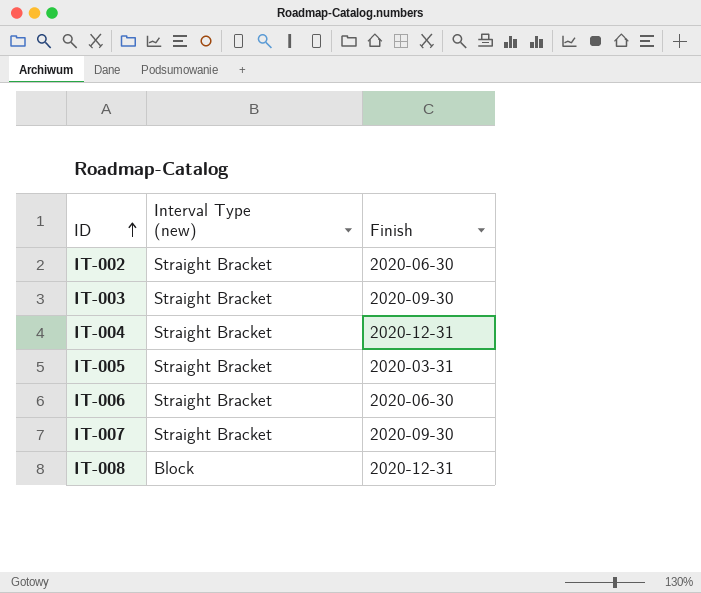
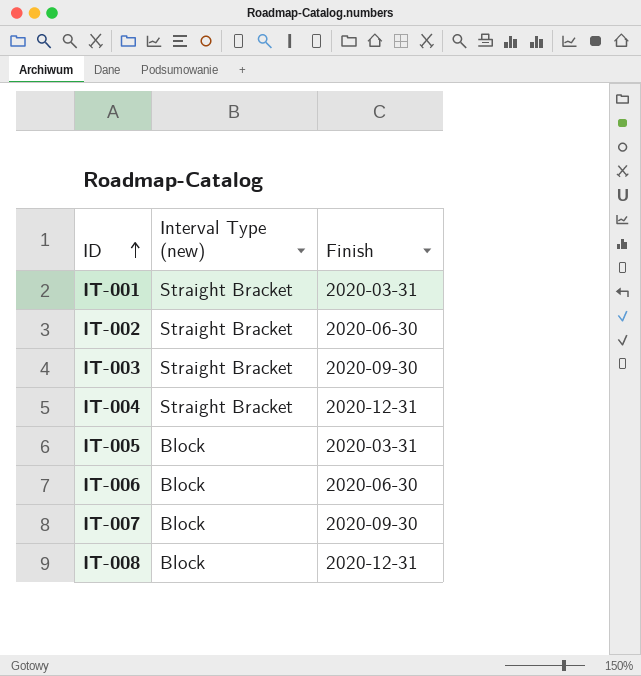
row IT-001: none -> Straight Bracket | 2020-03-31
IT-005 | Interval Type (new): Straight Bracket -> Block
IT-006 | Interval Type (new): Straight Bracket -> Block
IT-007 | Interval Type (new): Straight Bracket -> Block

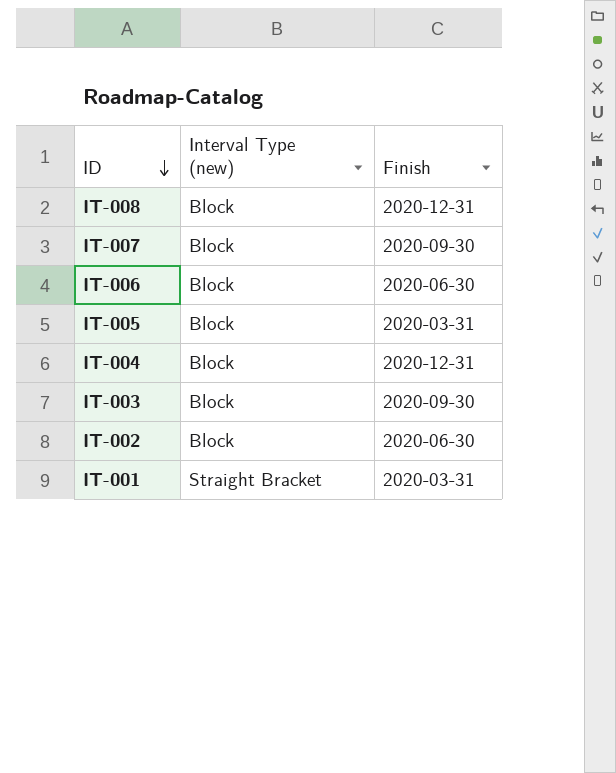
row order: ID ascending -> ID descending
IT-004 | Interval Type (new): Straight Bracket -> Block
IT-003 | Interval Type (new): Straight Bracket -> Block
IT-002 | Interval Type (new): Straight Bracket -> Block

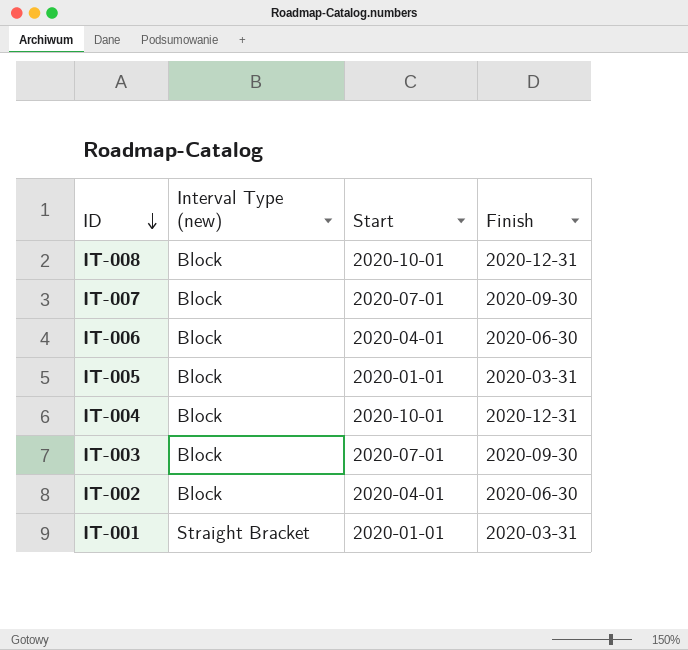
column Start | position: none -> 3

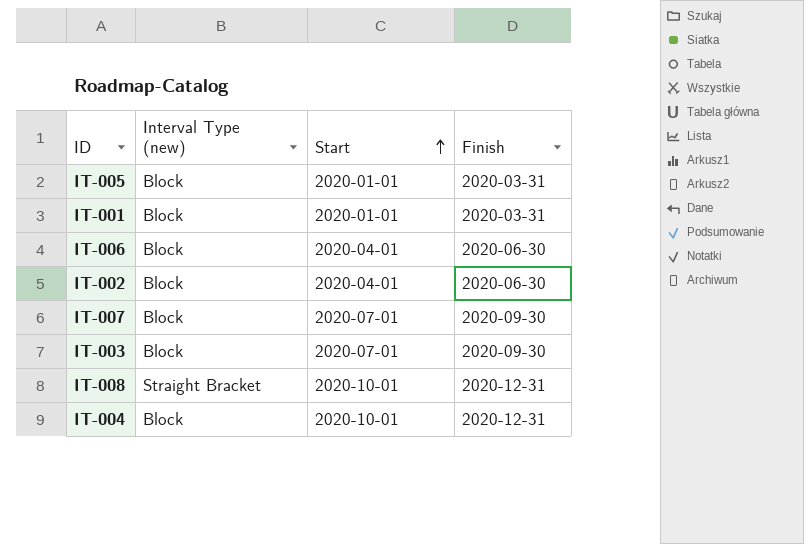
row order: ID descending -> Start ascending
IT-001 | Interval Type (new): Straight Bracket -> Block
IT-008 | Interval Type (new): Block -> Straight Bracket

